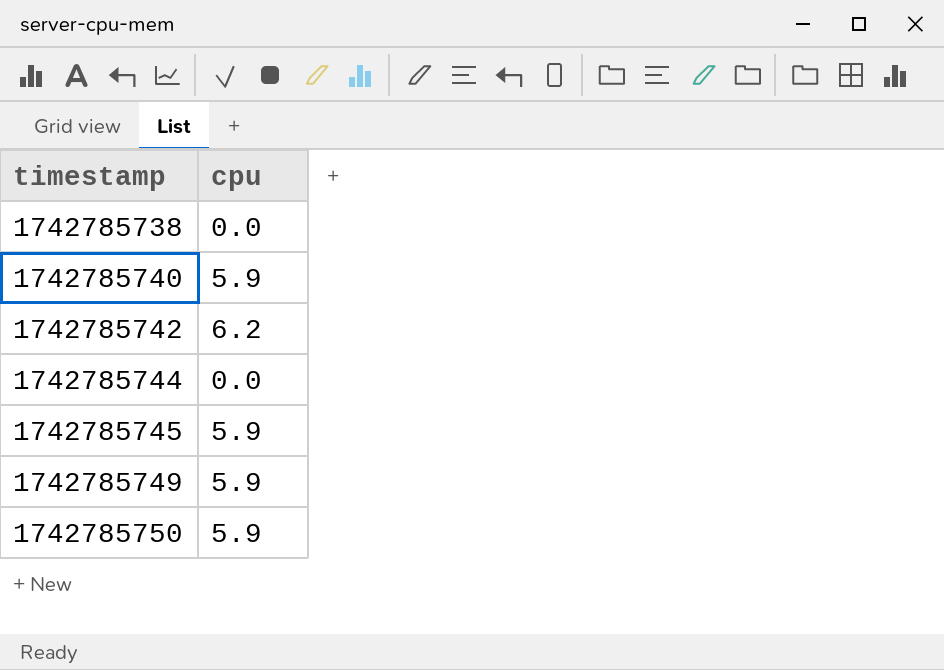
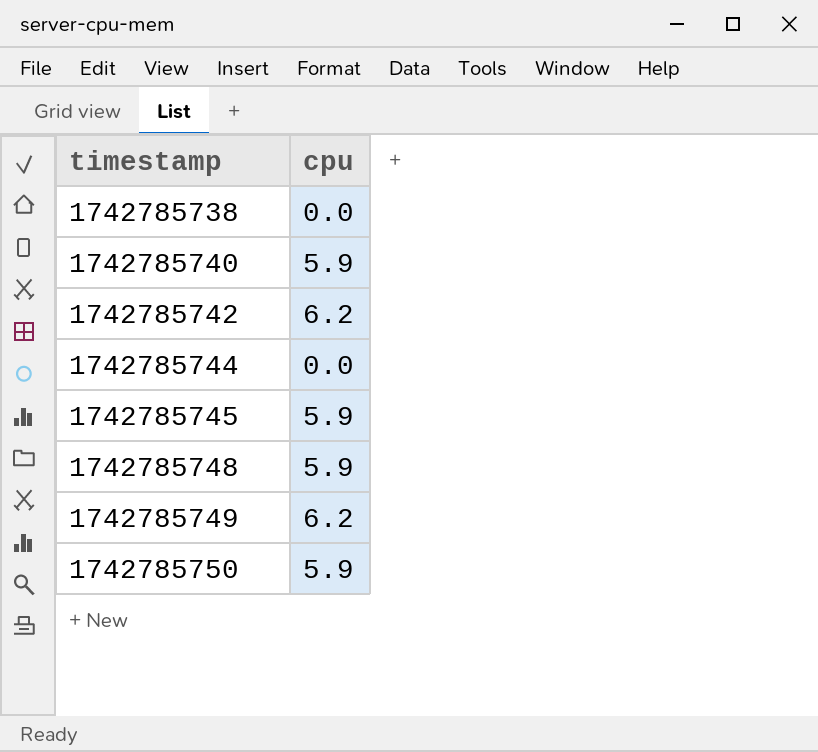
row 1742785748: none -> 5.9
1742785749 | cpu: 5.9 -> 6.2

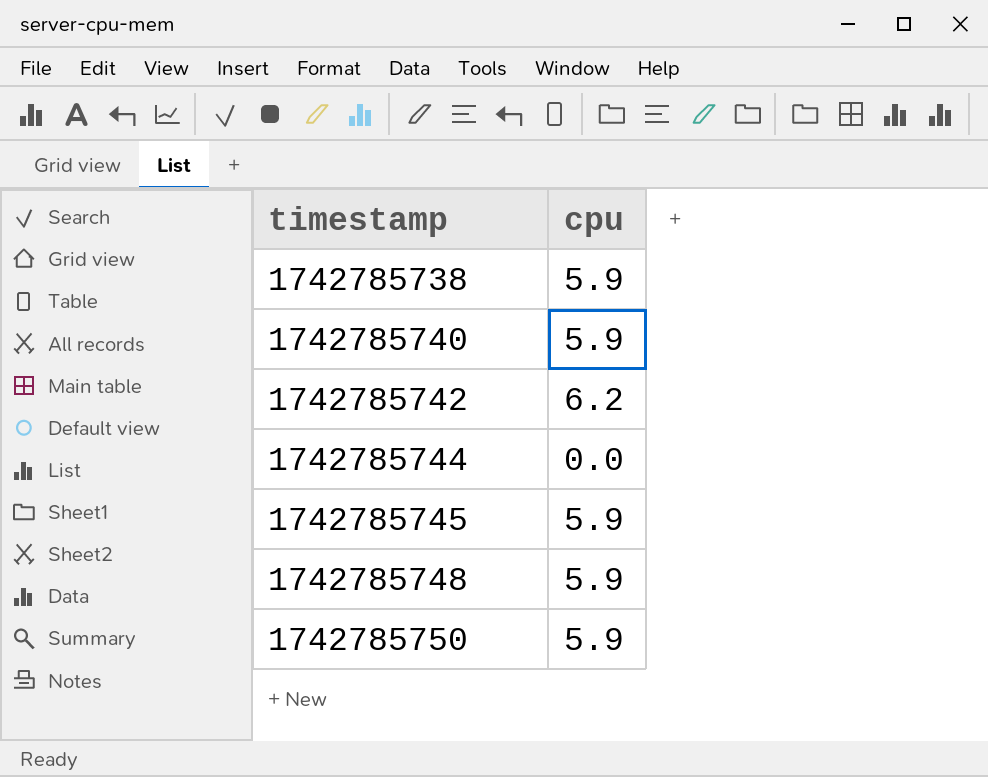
row 1742785749: 6.2 -> none
1742785738 | cpu: 0.0 -> 5.9

